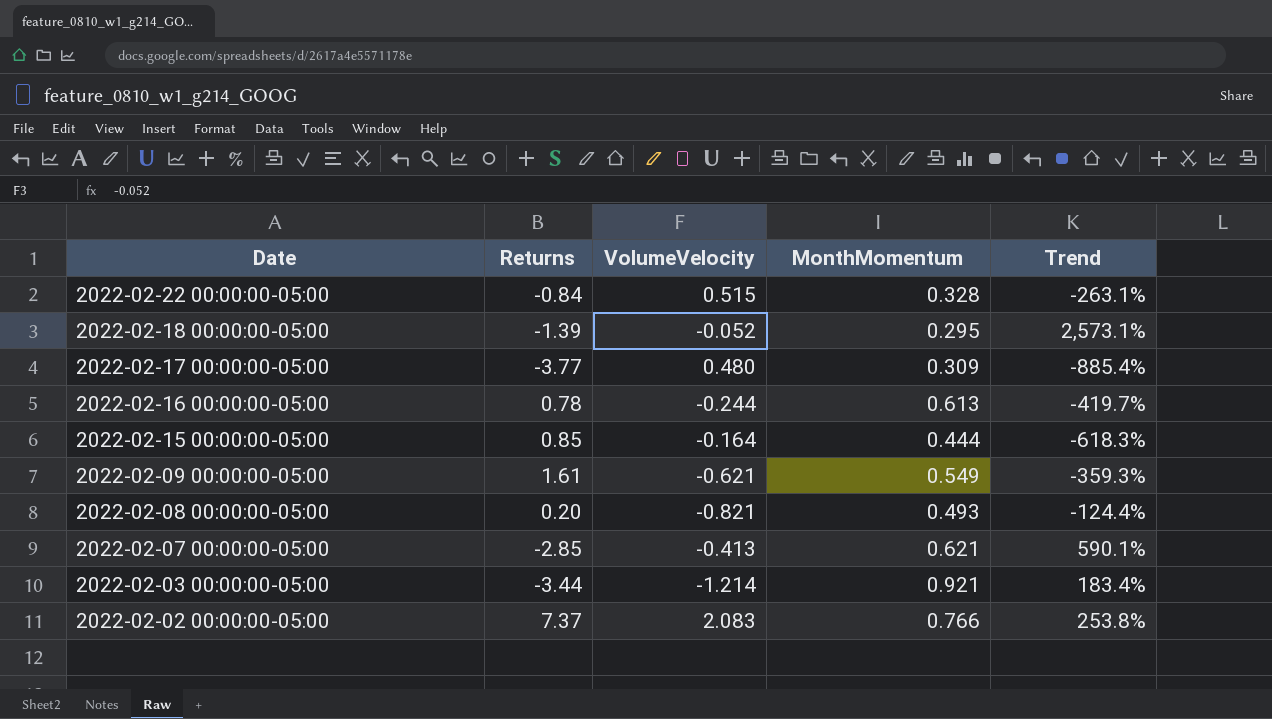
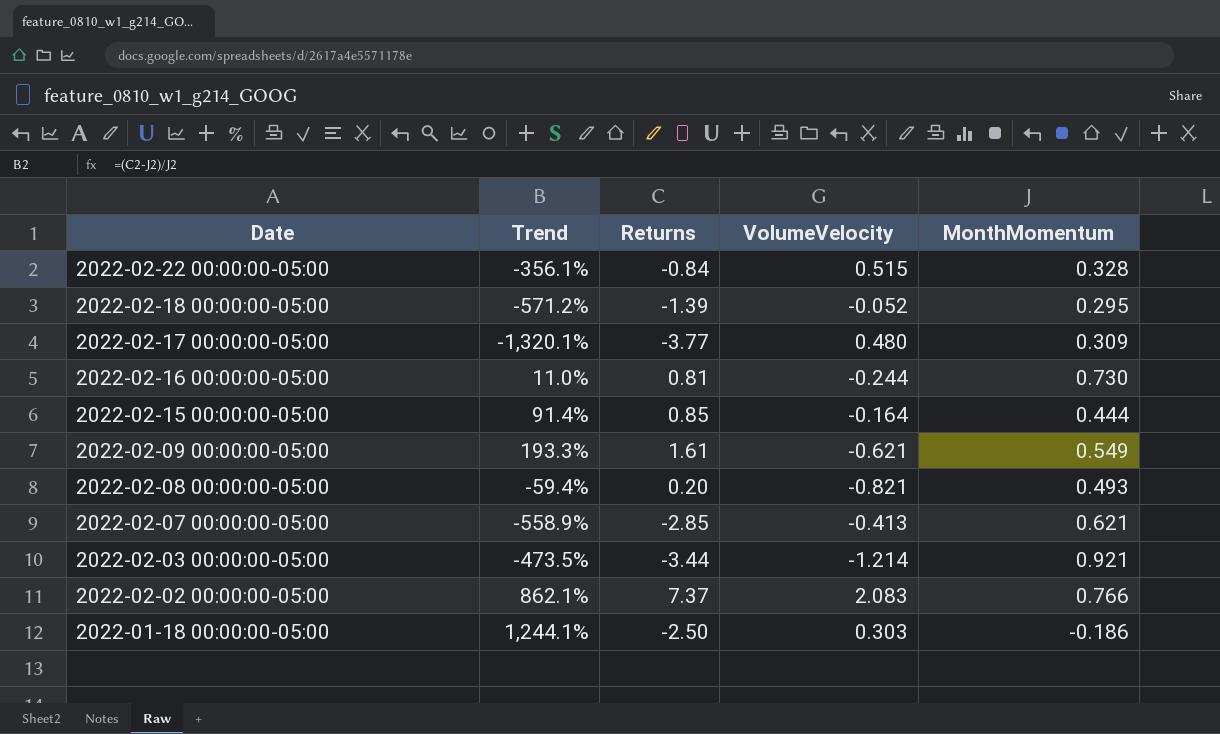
column Trend | formula: ([Returns] - [VolumeVelocity]) / [VolumeVelocity] -> ([Returns] - [MonthMomentum]) / [MonthMomentum]
column Trend | position: 5 -> 2
2022-02-16 00:00:00-05:00 | Returns: 0.78 -> 0.81
2022-02-16 00:00:00-05:00 | MonthMomentum: 0.613 -> 0.730
row 2022-01-18 00:00:00-05:00: none -> 1,244.1% | -2.50 | 0.303 | -0.186

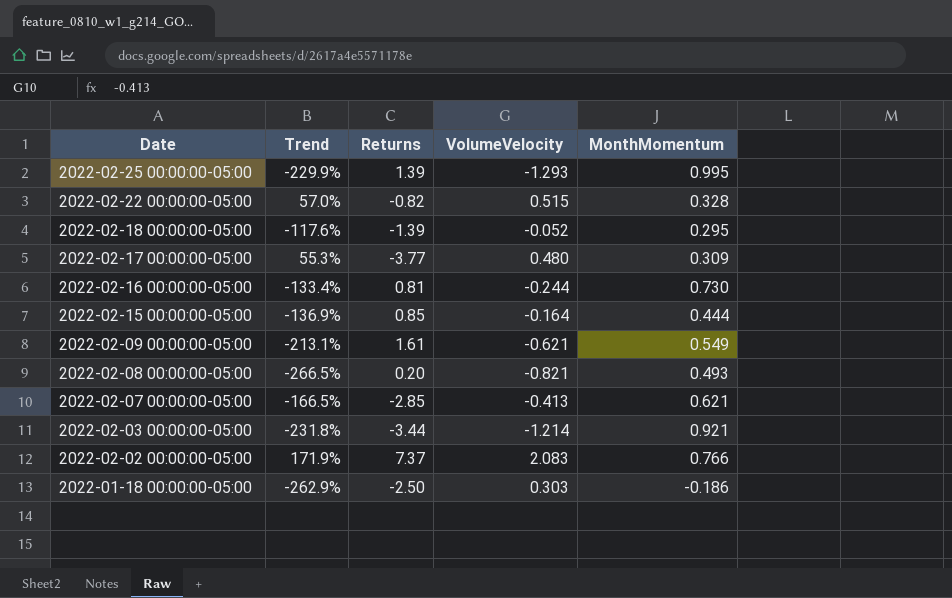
column Trend | formula: ([Returns] - [MonthMomentum]) / [MonthMomentum] -> ([VolumeVelocity] - [MonthMomentum]) / [MonthMomentum]
row 2022-02-25 00:00:00-05:00: none -> -229.9% | 1.39 | -1.293 | 0.995
2022-02-22 00:00:00-05:00 | Returns: -0.84 -> -0.82

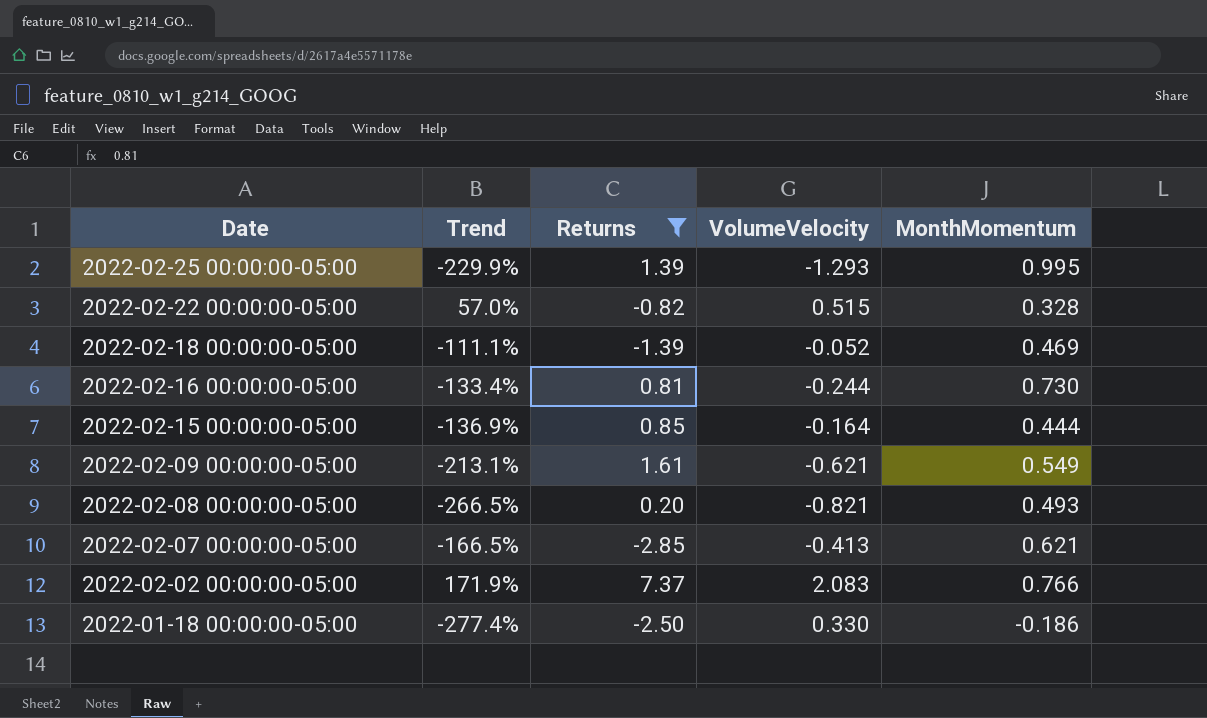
filter: none -> Returns >= -2.85
2022-02-18 00:00:00-05:00 | Trend: -117.6% -> -111.1%
2022-02-18 00:00:00-05:00 | MonthMomentum: 0.295 -> 0.469
2022-01-18 00:00:00-05:00 | Trend: -262.9% -> -277.4%
2022-01-18 00:00:00-05:00 | VolumeVelocity: 0.303 -> 0.330

